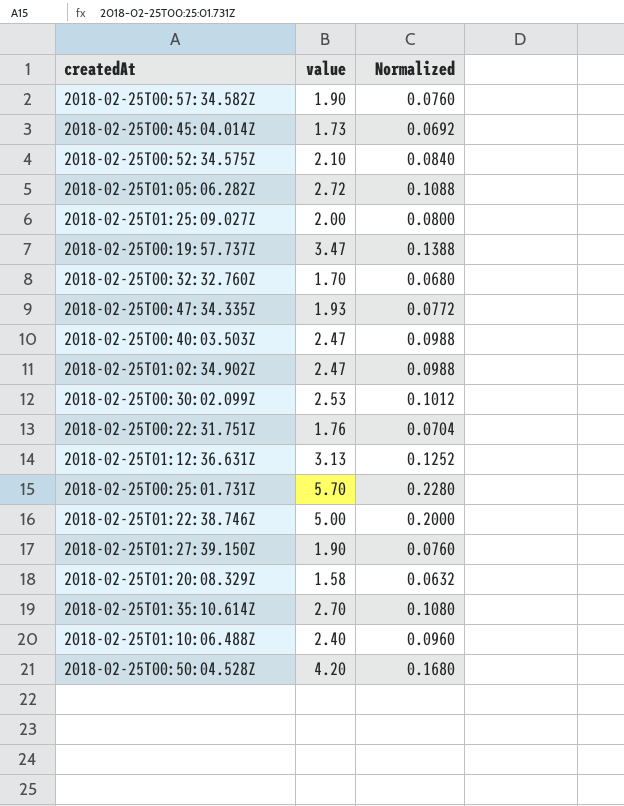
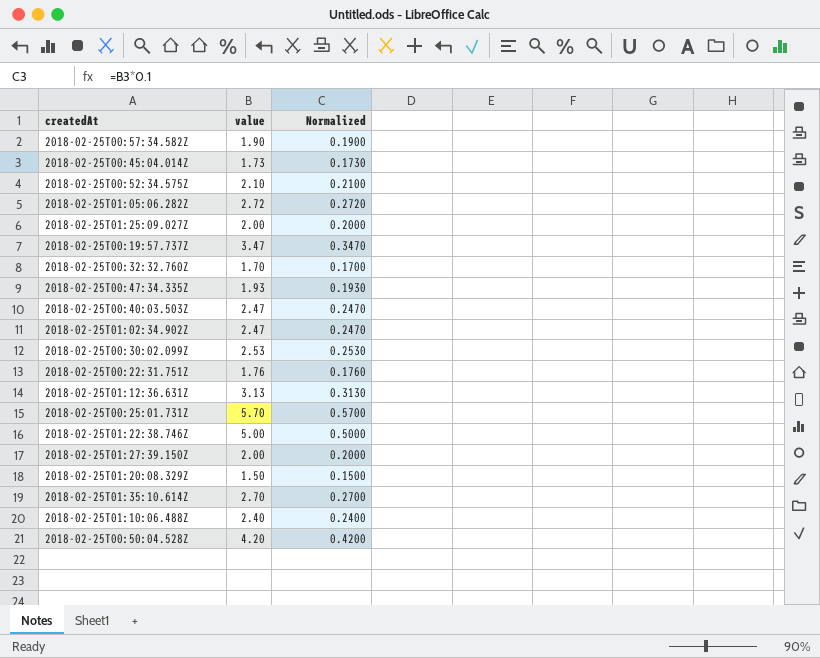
column Normalized | formula: [value] * 0.04 -> [value] * 0.1
2018-02-25T01:27:39.150Z | value: 1.90 -> 2.00
2018-02-25T01:20:08.329Z | value: 1.58 -> 1.50

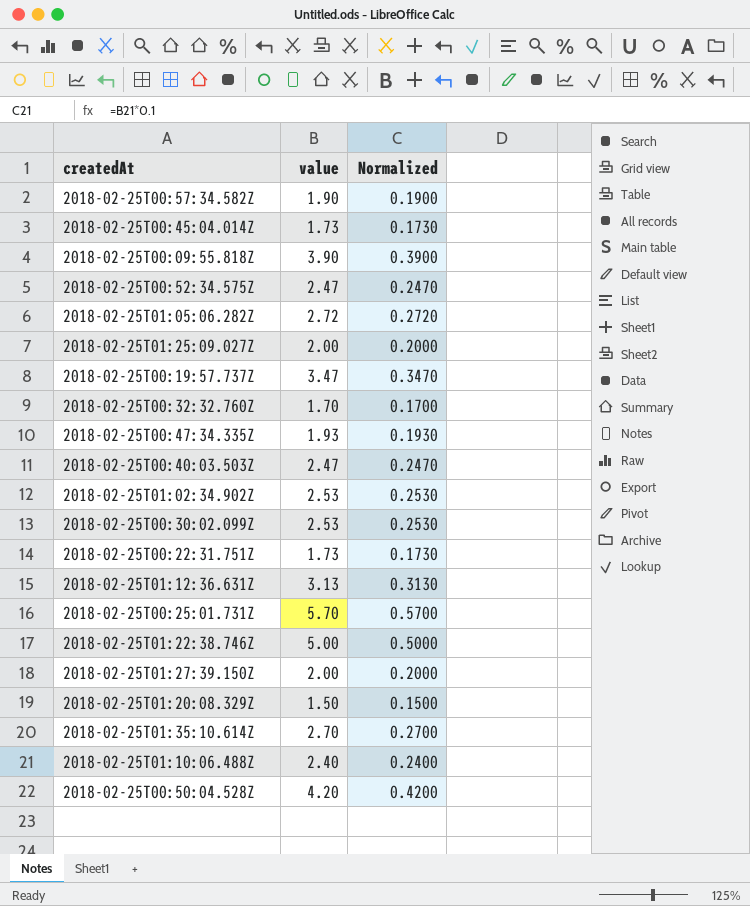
row 2018-02-25T00:09:55.818Z: none -> 3.90 | 0.3900
2018-02-25T00:52:34.575Z | value: 2.10 -> 2.47
2018-02-25T00:52:34.575Z | Normalized: 0.2100 -> 0.2470
2018-02-25T01:02:34.902Z | value: 2.47 -> 2.53
2018-02-25T01:02:34.902Z | Normalized: 0.2470 -> 0.2530
2018-02-25T00:22:31.751Z | value: 1.76 -> 1.73
2018-02-25T00:22:31.751Z | Normalized: 0.1760 -> 0.1730

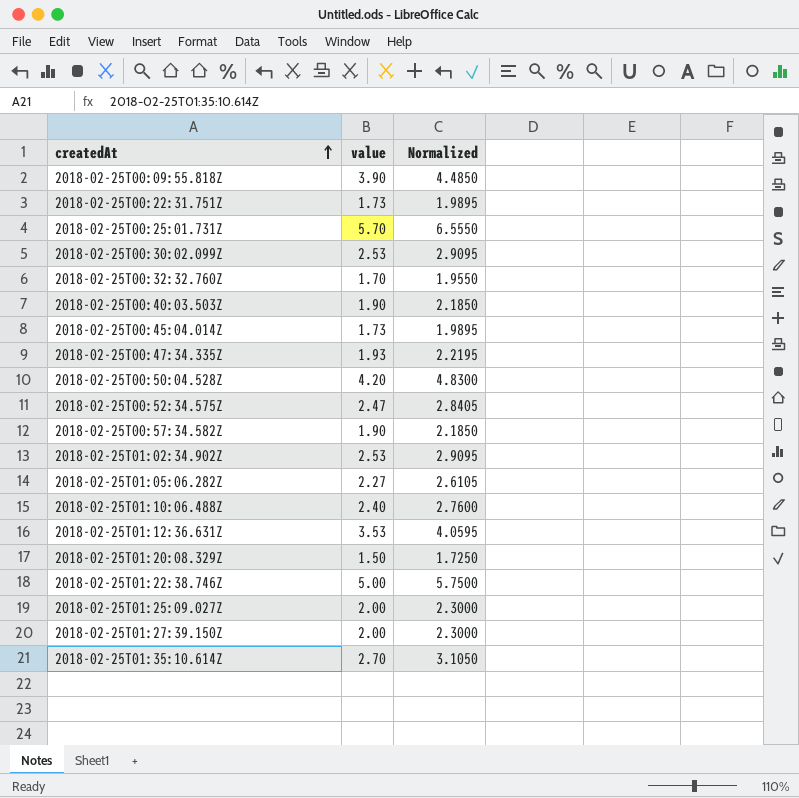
row order: none -> createdAt ascending
column Normalized | formula: [value] * 0.1 -> [value] * 1.15
row 2018-02-25T00:19:57.737Z: 3.47 | 0.3470 -> none
2018-02-25T00:40:03.503Z | value: 2.47 -> 1.90
2018-02-25T01:05:06.282Z | value: 2.72 -> 2.27
2018-02-25T01:12:36.631Z | value: 3.13 -> 3.53

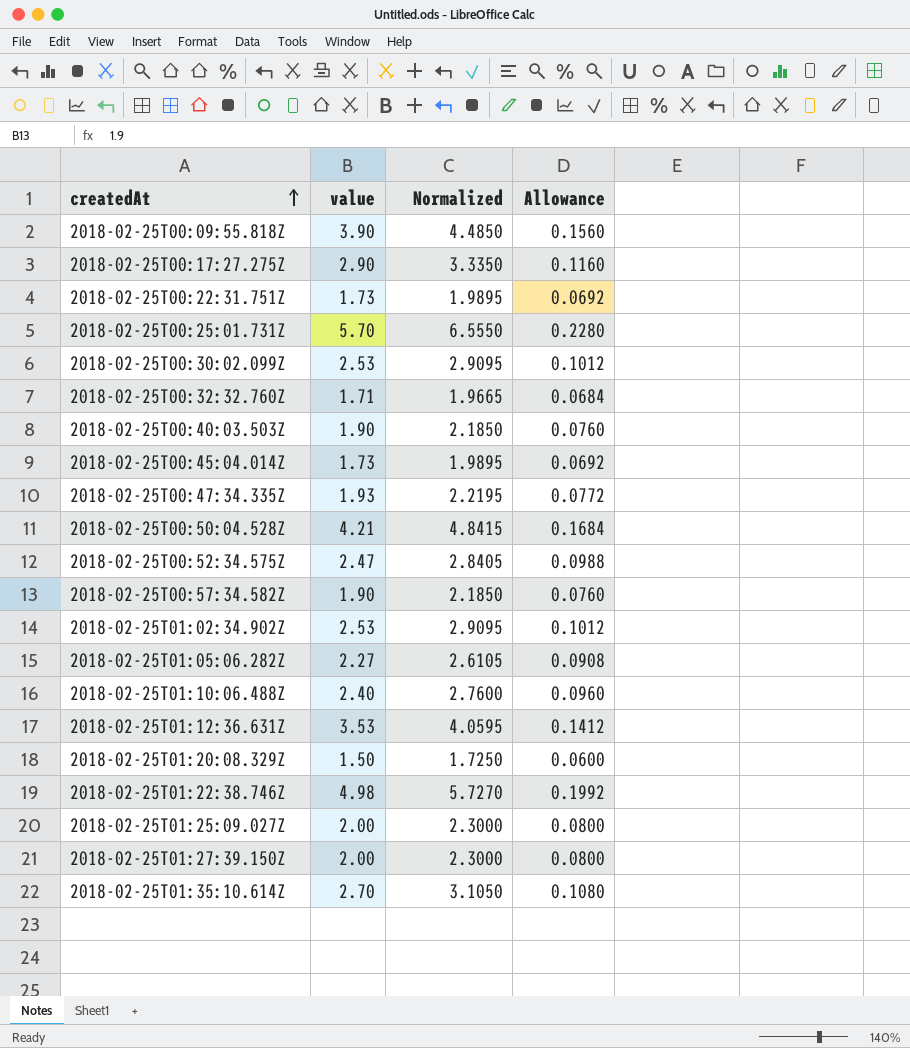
column Allowance | formula: none -> [value] * 0.04
row 2018-02-25T00:17:27.275Z: none -> 2.90 | 3.3350 | 0.1160
2018-02-25T00:32:32.760Z | value: 1.70 -> 1.71
2018-02-25T00:32:32.760Z | Normalized: 1.9550 -> 1.9665
2018-02-25T00:50:04.528Z | value: 4.20 -> 4.21
2018-02-25T00:50:04.528Z | Normalized: 4.8300 -> 4.8415
2018-02-25T01:22:38.746Z | value: 5.00 -> 4.98
2018-02-25T01:22:38.746Z | Normalized: 5.7500 -> 5.7270

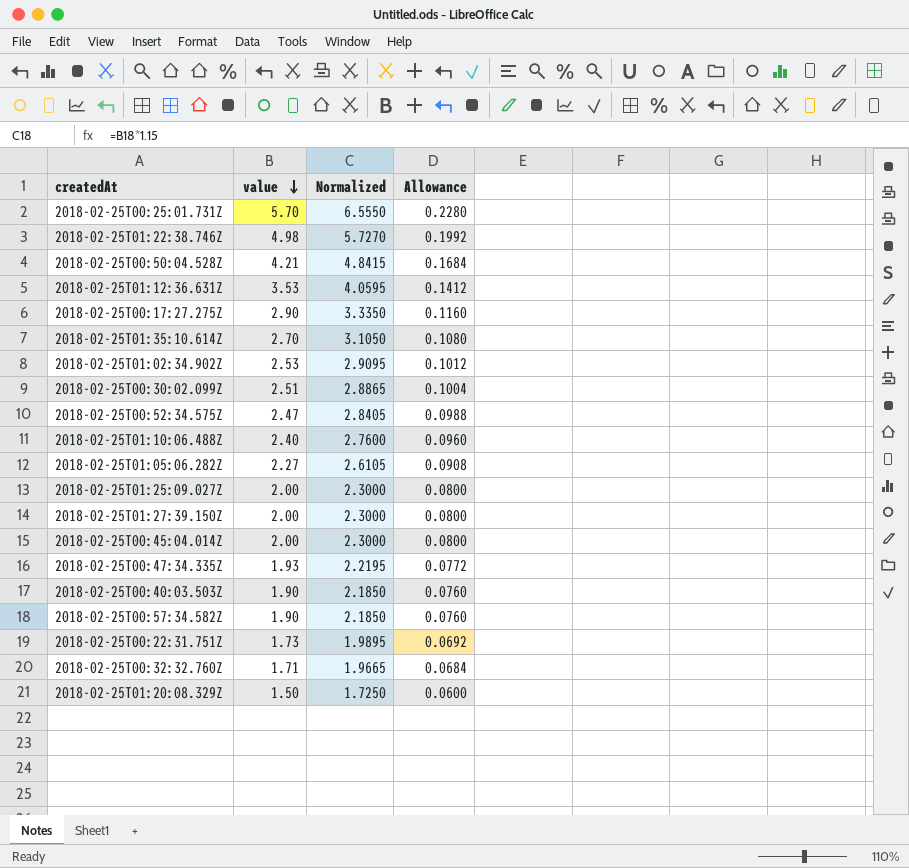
row order: createdAt ascending -> value descending
row 2018-02-25T00:09:55.818Z: 3.90 | 4.4850 | 0.1560 -> none
2018-02-25T00:30:02.099Z | value: 2.53 -> 2.51
2018-02-25T00:30:02.099Z | Normalized: 2.9095 -> 2.8865
2018-02-25T00:30:02.099Z | Allowance: 0.1012 -> 0.1004
2018-02-25T00:45:04.014Z | value: 1.73 -> 2.00
2018-02-25T00:45:04.014Z | Normalized: 1.9895 -> 2.3000
2018-02-25T00:45:04.014Z | Allowance: 0.0692 -> 0.0800

